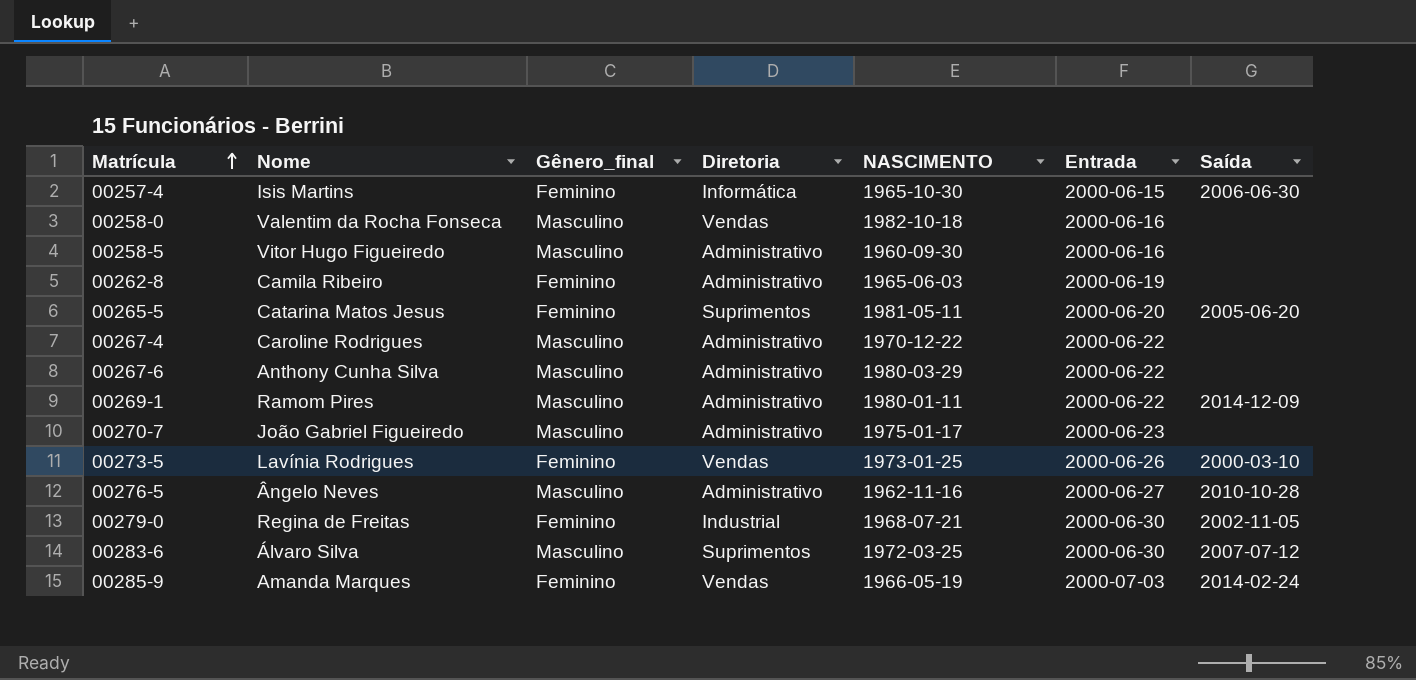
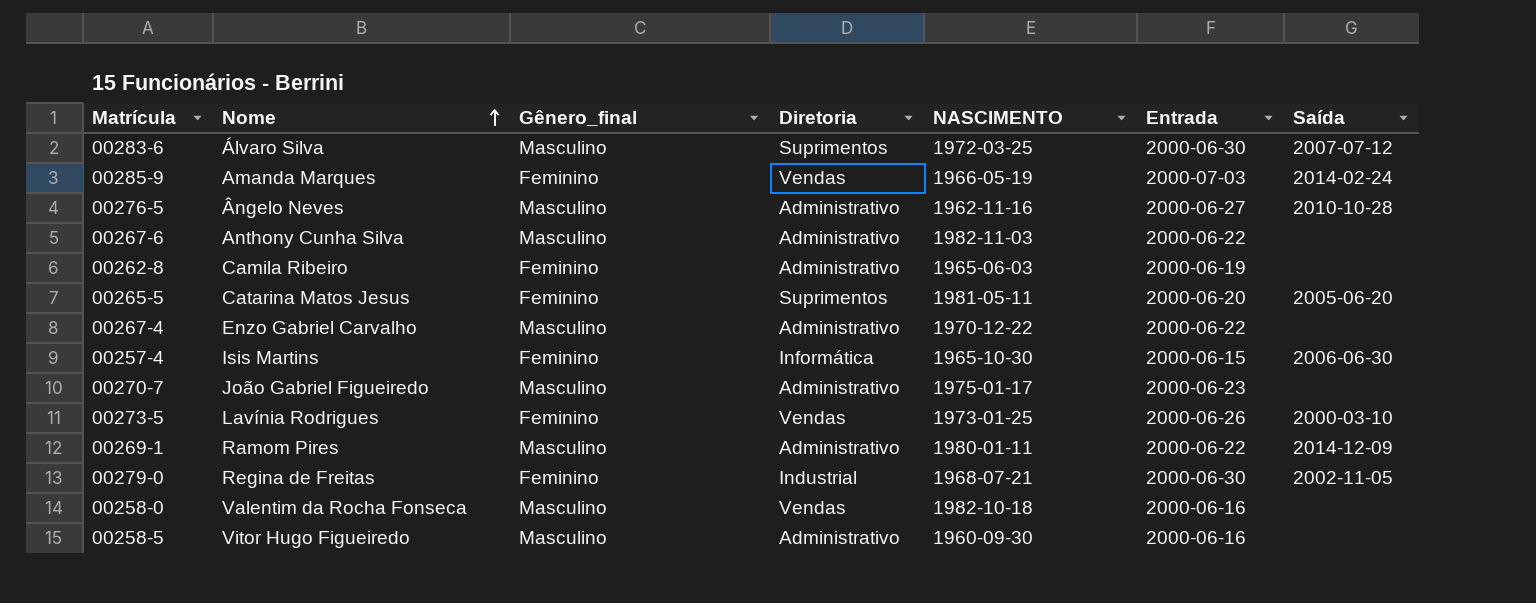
row order: Matrícula ascending -> Nome ascending
00267-6 | NASCIMENTO: 1980-03-29 -> 1982-11-03
00267-4 | Nome: Caroline Rodrigues -> Enzo Gabriel Carvalho

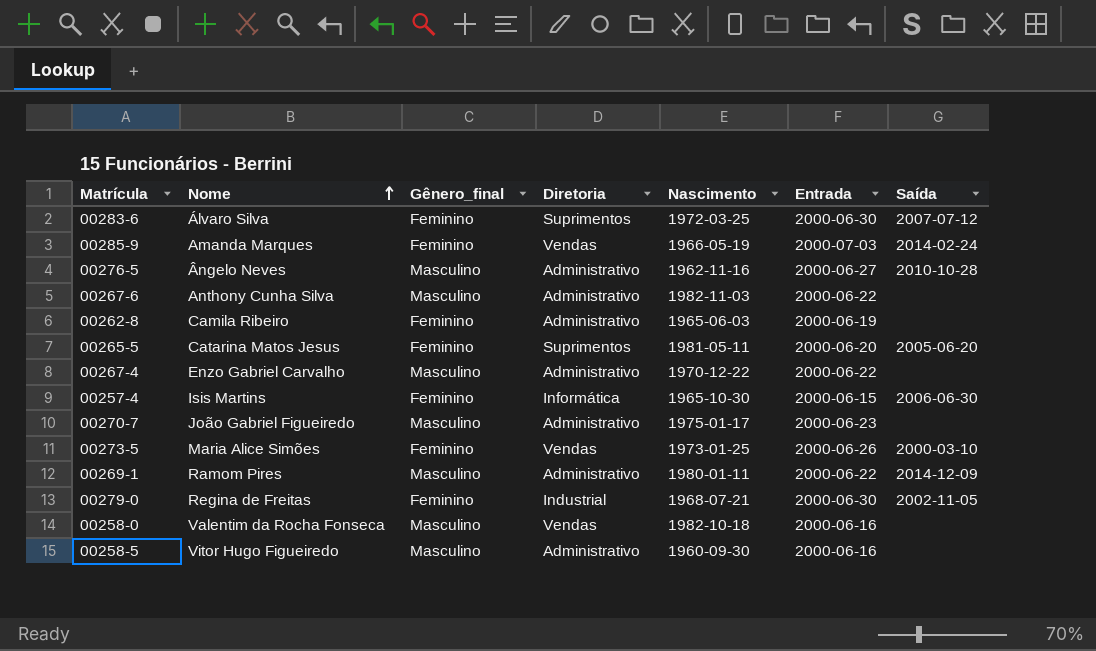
column name: NASCIMENTO -> Nascimento
00283-6 | Gênero_final: Masculino -> Feminino
00273-5 | Nome: Lavínia Rodrigues -> Maria Alice Simões

